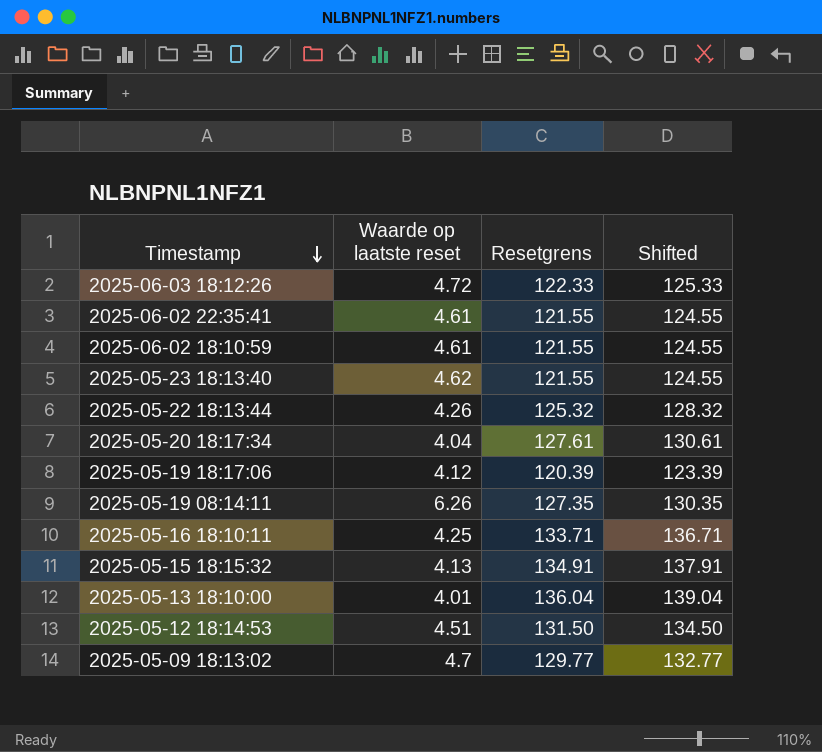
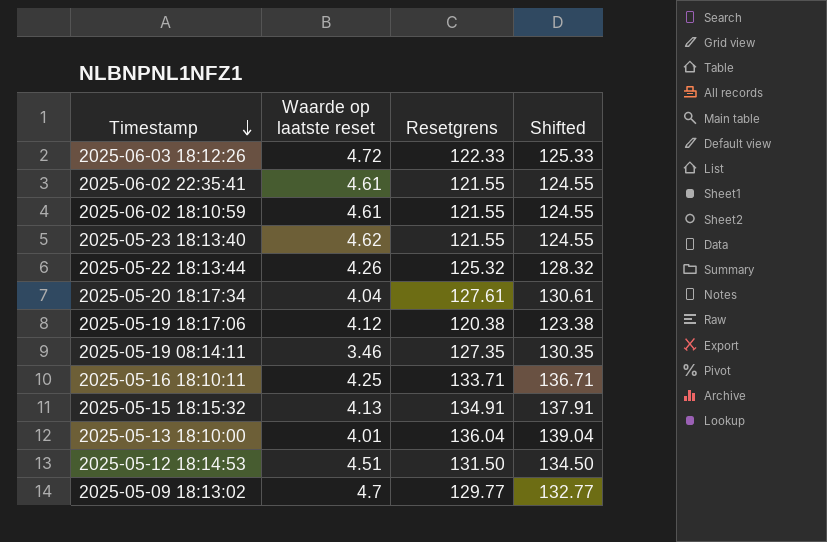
2025-05-19 18:17:06 | Resetgrens: 120.39 -> 120.38
2025-05-19 18:17:06 | Shifted: 123.39 -> 123.38
2025-05-19 08:14:11 | Waarde op laatste reset: 6.26 -> 3.46

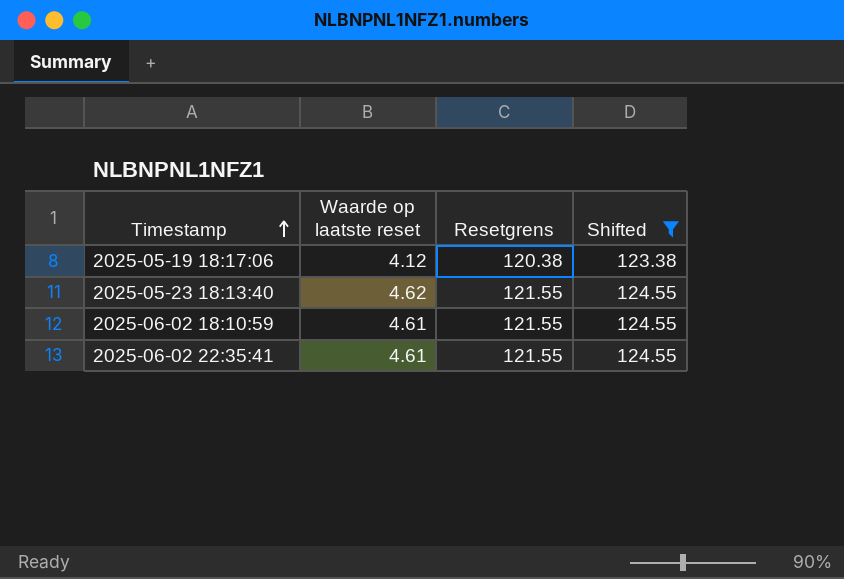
filter: none -> Shifted <= 124.55
row order: Timestamp descending -> Timestamp ascending

